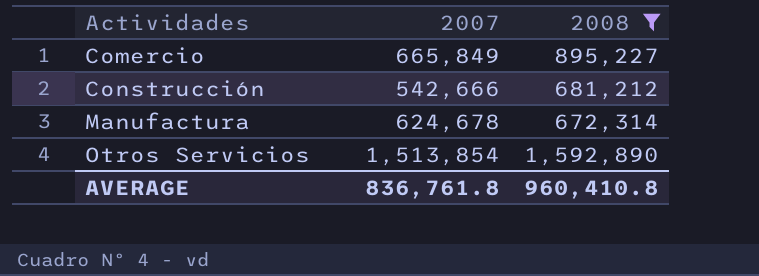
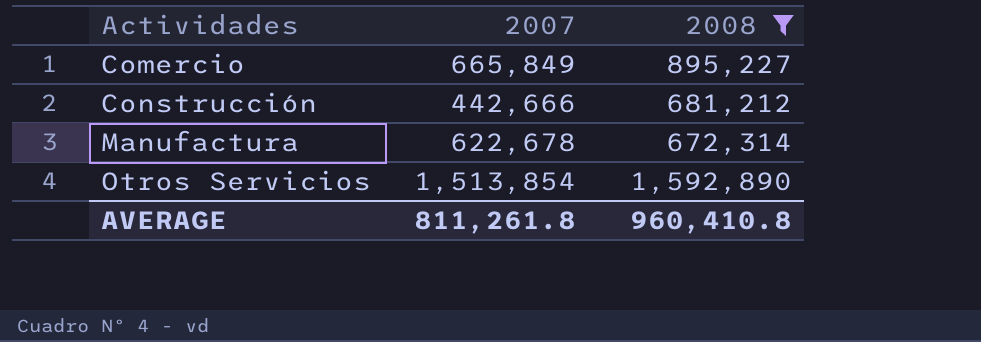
Construcción | 2007: 542,666 -> 442,666
Manufactura | 2007: 624,678 -> 622,678
AVERAGE | 2007: 836,761.8 -> 811,261.8

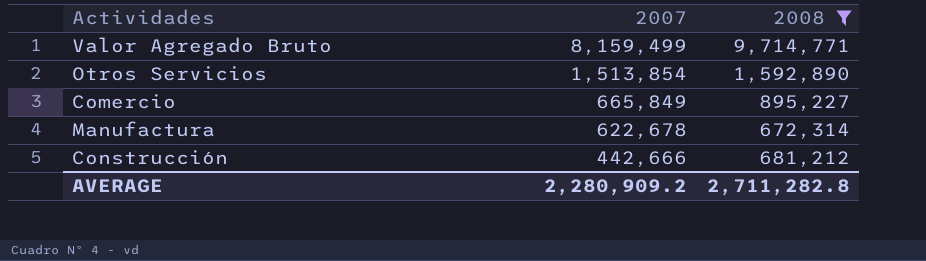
row order: Actividades ascending -> 2007 descending
row Valor Agregado Bruto: none -> 8,159,499 | 9,714,771
AVERAGE | 2007: 811,261.8 -> 2,280,909.2
AVERAGE | 2008: 960,410.8 -> 2,711,282.8

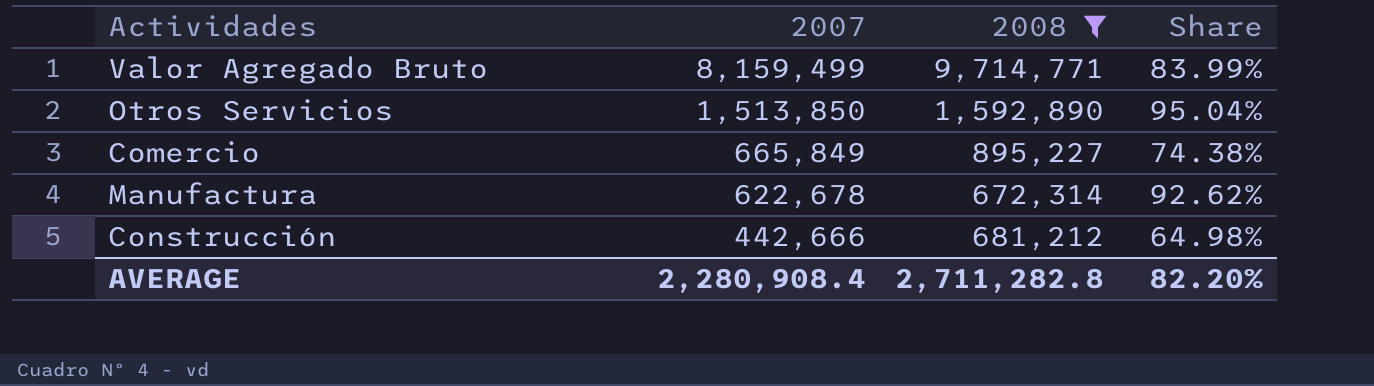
column Share | formula: none -> [2007] / [2008]
Otros Servicios | 2007: 1,513,854 -> 1,513,850
AVERAGE | 2007: 2,280,909.2 -> 2,280,908.4

